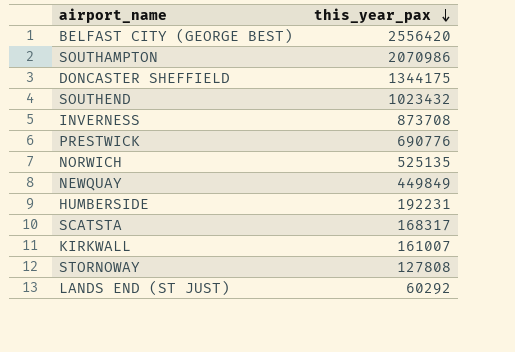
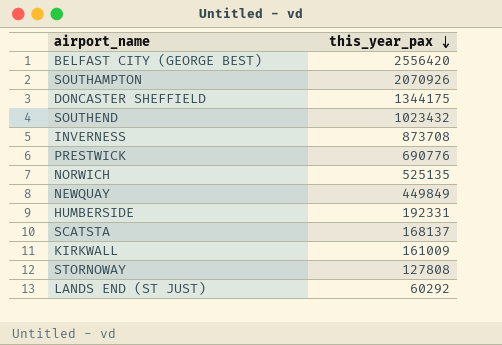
SOUTHAMPTON | this_year_pax: 2070986 -> 2070926
HUMBERSIDE | this_year_pax: 192231 -> 192331
SCATSTA | this_year_pax: 168317 -> 168137
KIRKWALL | this_year_pax: 161007 -> 161009

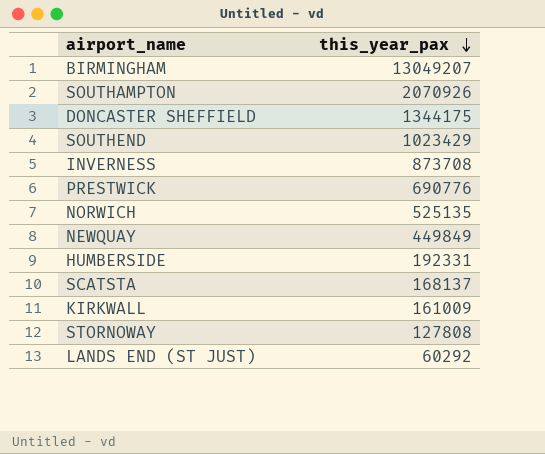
row BELFAST CITY (GEORGE BEST): 2556420 -> none
row BIRMINGHAM: none -> 13049207
SOUTHEND | this_year_pax: 1023432 -> 1023429

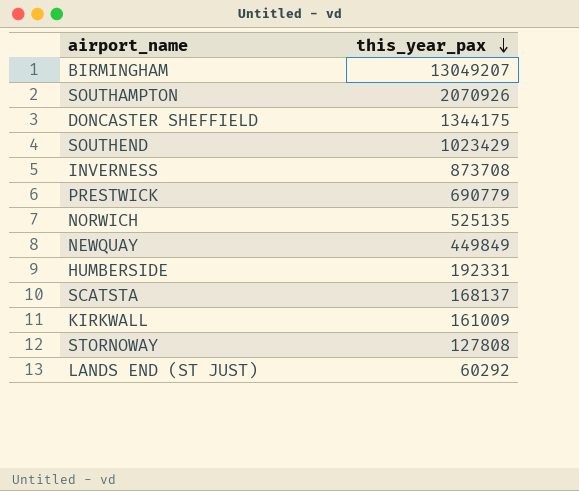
PRESTWICK | this_year_pax: 690776 -> 690779

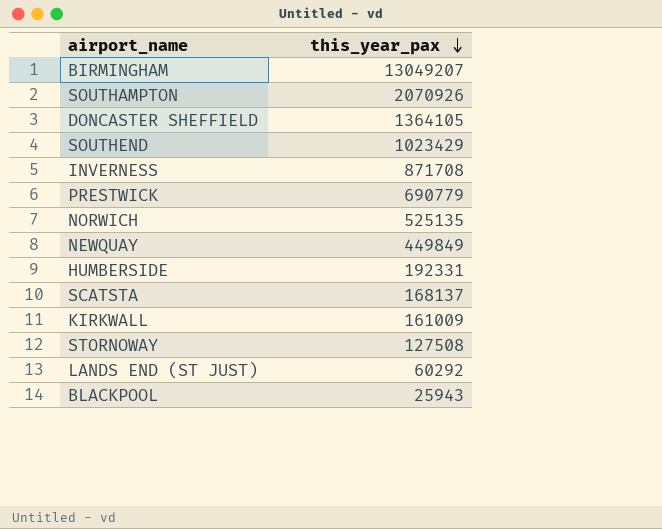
DONCASTER SHEFFIELD | this_year_pax: 1344175 -> 1364105
INVERNESS | this_year_pax: 873708 -> 871708
STORNOWAY | this_year_pax: 127808 -> 127508
row BLACKPOOL: none -> 25943

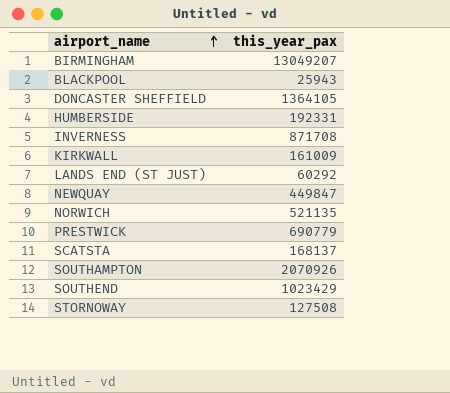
row order: this_year_pax descending -> airport_name ascending
NEWQUAY | this_year_pax: 449849 -> 449847
NORWICH | this_year_pax: 525135 -> 521135

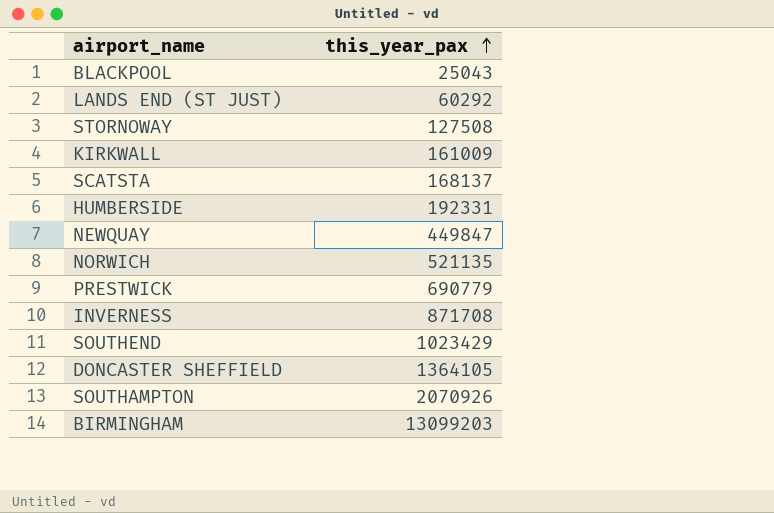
row order: airport_name ascending -> this_year_pax ascending
BLACKPOOL | this_year_pax: 25943 -> 25043
BIRMINGHAM | this_year_pax: 13049207 -> 13099203

